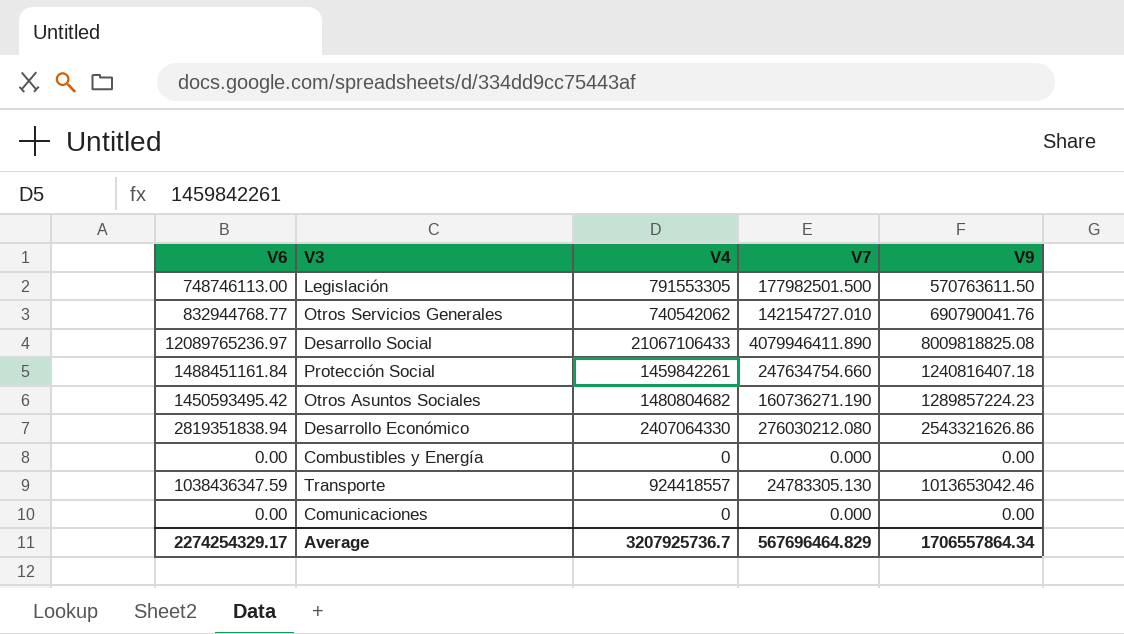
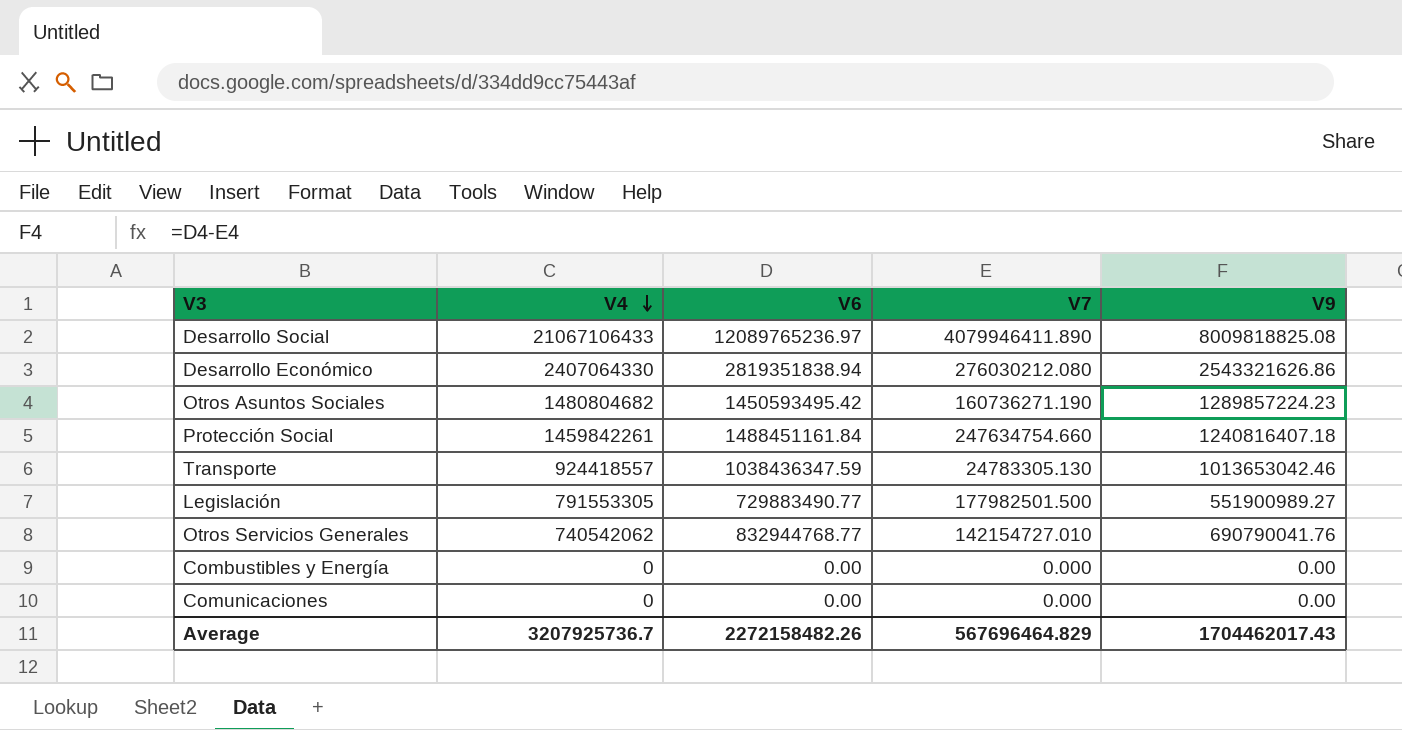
row order: none -> V4 descending
column V6 | position: 1 -> 3
Legislación | V6: 748746113.00 -> 729883490.77
Legislación | V9: 570763611.50 -> 551900989.27
Average | V6: 2274254329.17 -> 2272158482.26
Average | V9: 1706557864.34 -> 1704462017.43

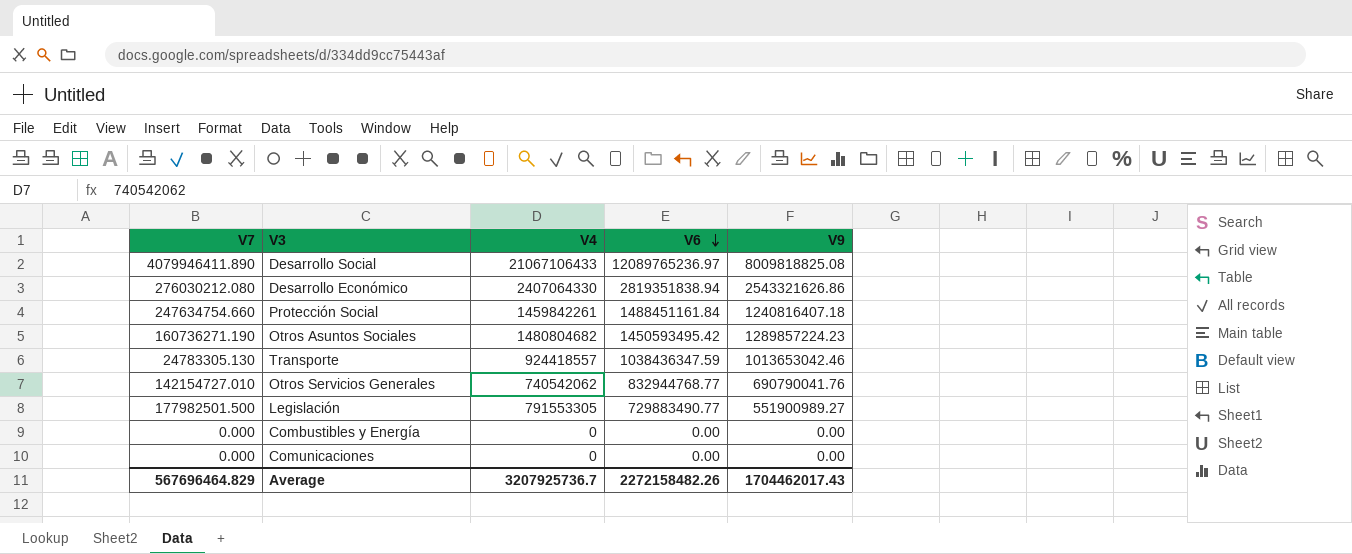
row order: V4 descending -> V6 descending
column V7 | position: 4 -> 1

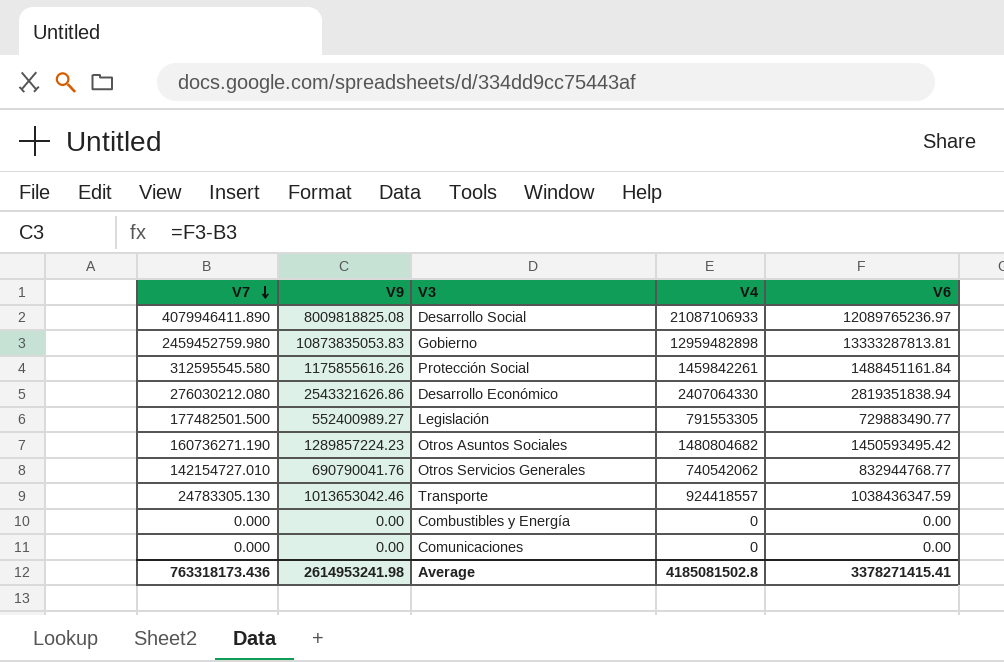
row order: V6 descending -> V7 descending
column V9 | position: 5 -> 2
Desarrollo Social | V4: 21067106433 -> 21087106933
row Gobierno: none -> 2459452759.980 | 10873835053.83 | 12959482898 | 13333287813.81
Protección Social | V7: 247634754.660 -> 312595545.580
Protección Social | V9: 1240816407.18 -> 1175855616.26
Legislación | V7: 177982501.500 -> 177482501.500
Legislación | V9: 551900989.27 -> 552400989.27
Average | V7: 567696464.829 -> 763318173.436
Average | V9: 1704462017.43 -> 2614953241.98
Average | V4: 3207925736.7 -> 4185081502.8
Average | V6: 2272158482.26 -> 3378271415.41

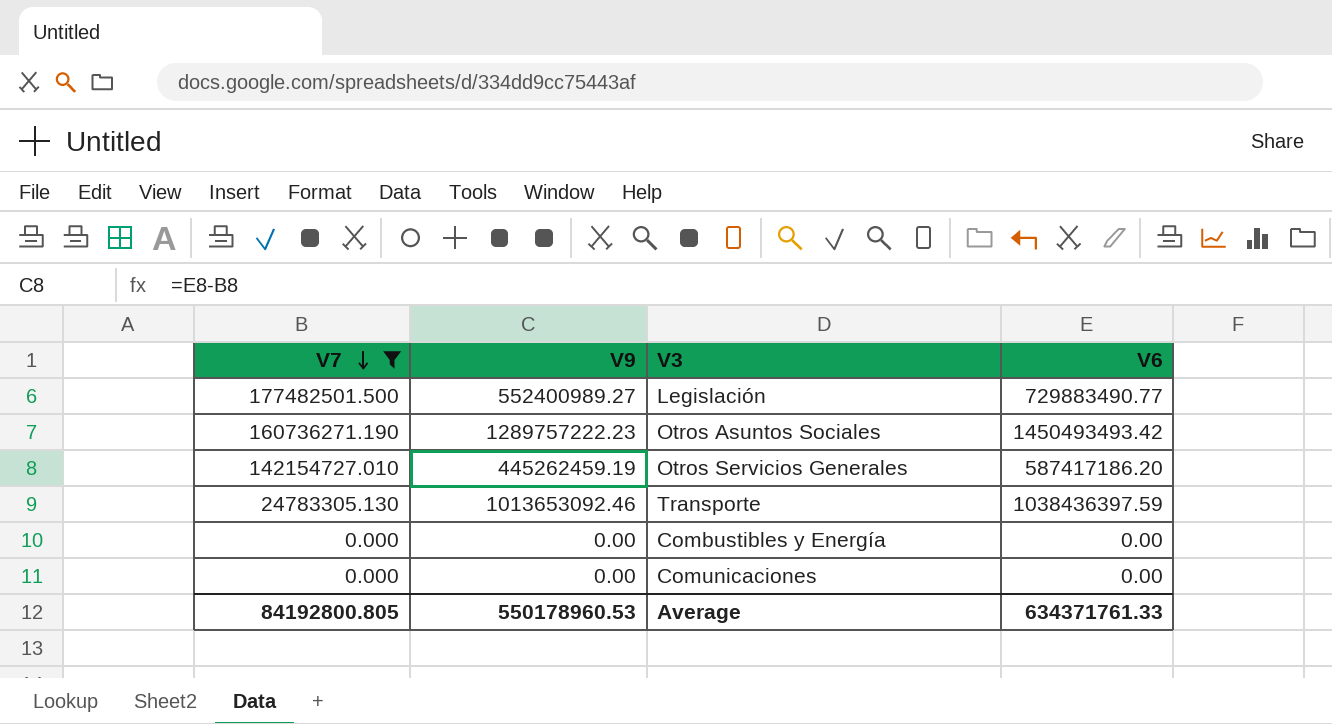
filter: none -> V7 <= 177482501.500
column V4 | position: 4 -> none
Otros Asuntos Sociales | V9: 1289857224.23 -> 1289757222.23
Otros Asuntos Sociales | V6: 1450593495.42 -> 1450493493.42
Otros Servicios Generales | V9: 690790041.76 -> 445262459.19
Otros Servicios Generales | V6: 832944768.77 -> 587417186.20
Transporte | V9: 1013653042.46 -> 1013653092.46
Transporte | V6: 1038436347.59 -> 1038436397.59
Average | V7: 763318173.436 -> 84192800.805
Average | V9: 2614953241.98 -> 550178960.53
Average | V6: 3378271415.41 -> 634371761.33

